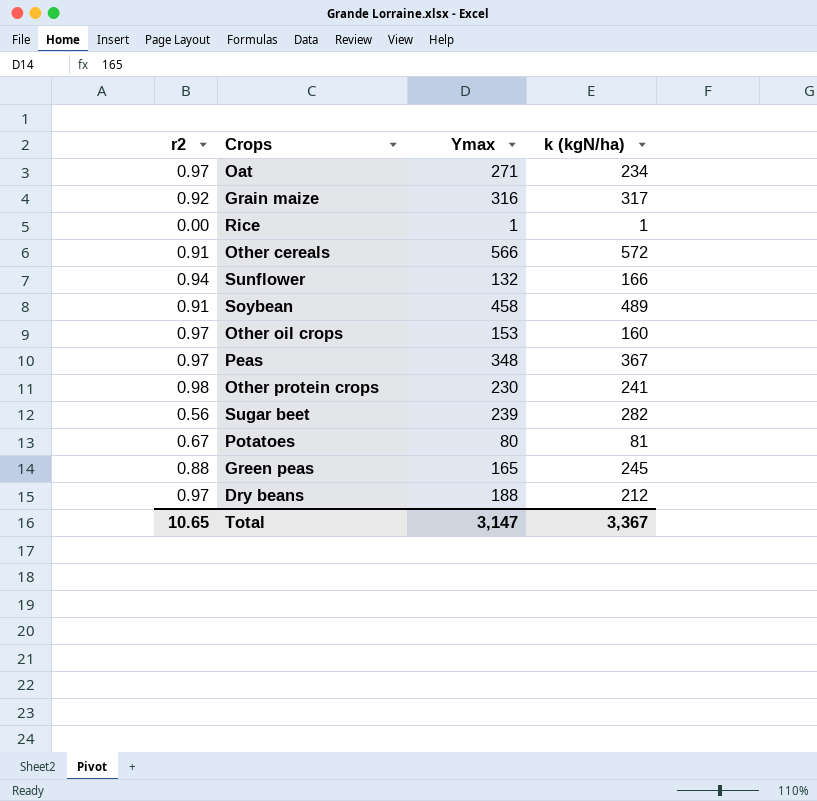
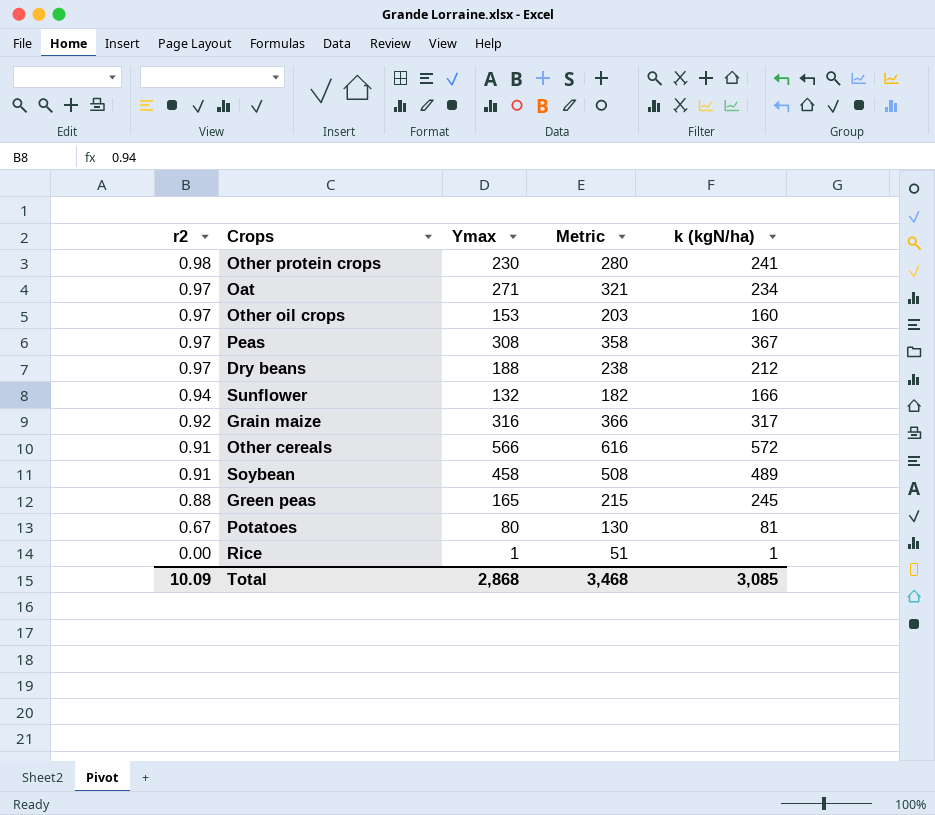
row order: none -> r2 descending
column Metric | formula: none -> [Ymax] + 50
row Sugar beet: 0.56 | 239 | 282 -> none
Peas | Ymax: 348 -> 308
Total | r2: 10.65 -> 10.09
Total | Ymax: 3,147 -> 2,868
Total | k (kgN/ha): 3,367 -> 3,085

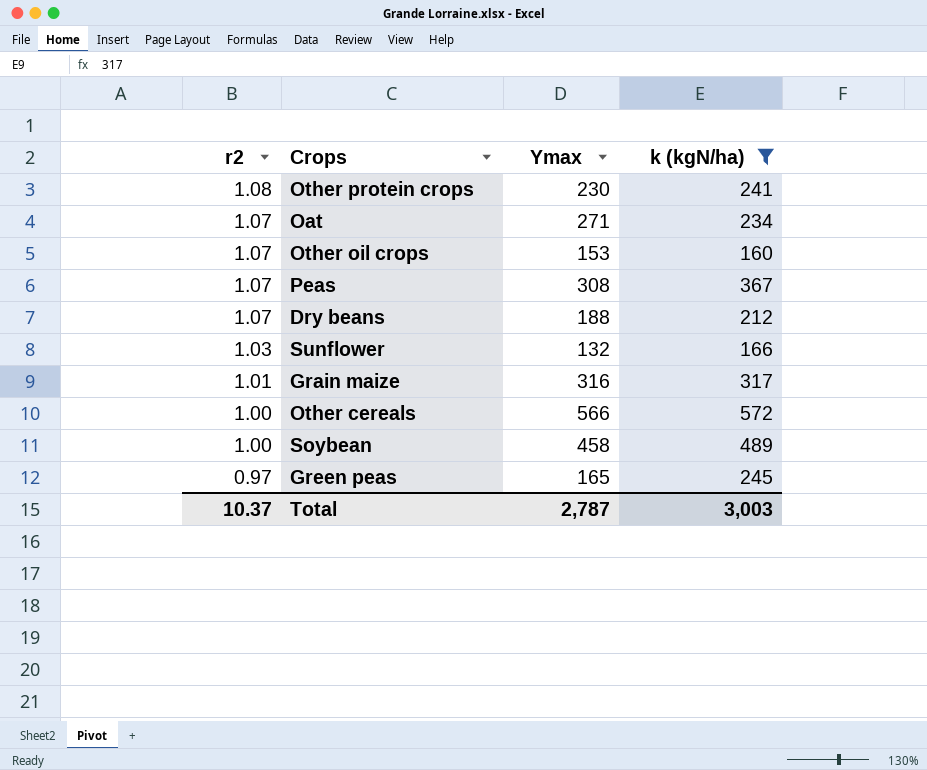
filter: none -> k (kgN/ha) >= 160
column Metric | formula: [Ymax] + 50 -> none
Other protein crops | r2: 0.98 -> 1.08
Oat | r2: 0.97 -> 1.07
Other oil crops | r2: 0.97 -> 1.07
Peas | r2: 0.97 -> 1.07
Dry beans | r2: 0.97 -> 1.07
Sunflower | r2: 0.94 -> 1.03
Grain maize | r2: 0.92 -> 1.01
Other cereals | r2: 0.91 -> 1.00
Soybean | r2: 0.91 -> 1.00
Green peas | r2: 0.88 -> 0.97
Total | r2: 10.09 -> 10.37
Total | Ymax: 2,868 -> 2,787
Total | k (kgN/ha): 3,085 -> 3,003

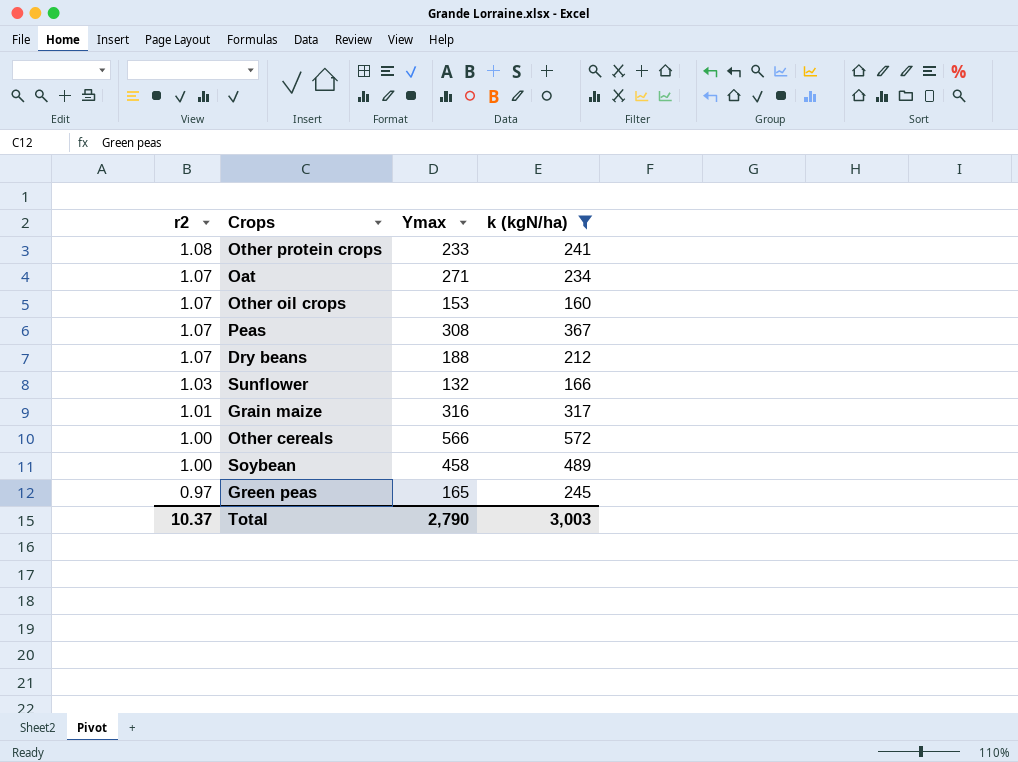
Other protein crops | Ymax: 230 -> 233
Total | Ymax: 2,787 -> 2,790

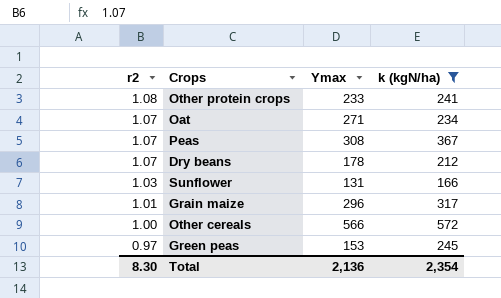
row Other oil crops: 1.07 | 153 | 160 -> none
row Soybean: 1.00 | 458 | 489 -> none
Dry beans | Ymax: 188 -> 178
Sunflower | Ymax: 132 -> 131
Grain maize | Ymax: 316 -> 296
Green peas | Ymax: 165 -> 153
Total | r2: 10.37 -> 8.30
Total | Ymax: 2,790 -> 2,136
Total | k (kgN/ha): 3,003 -> 2,354

